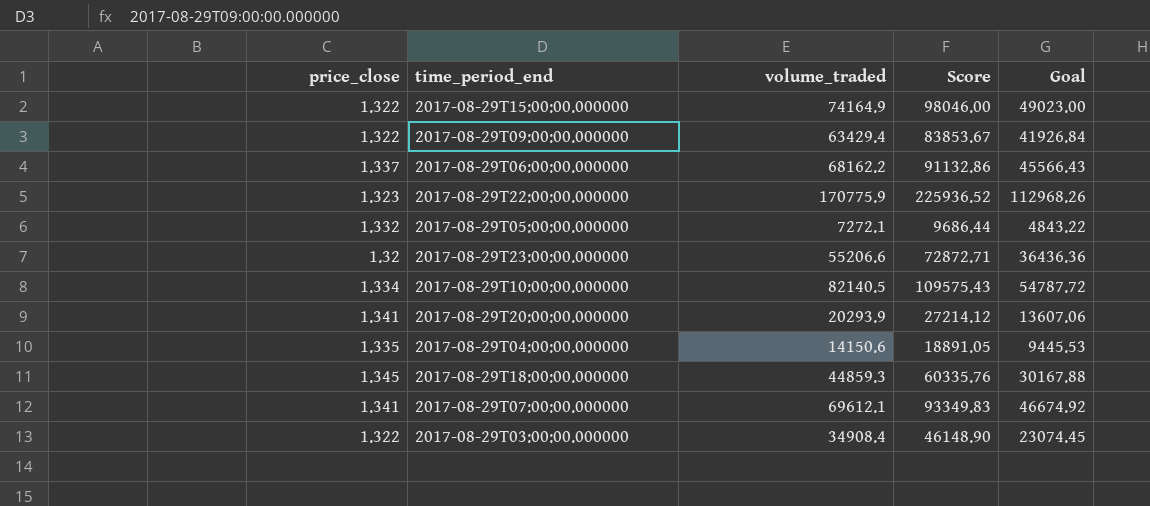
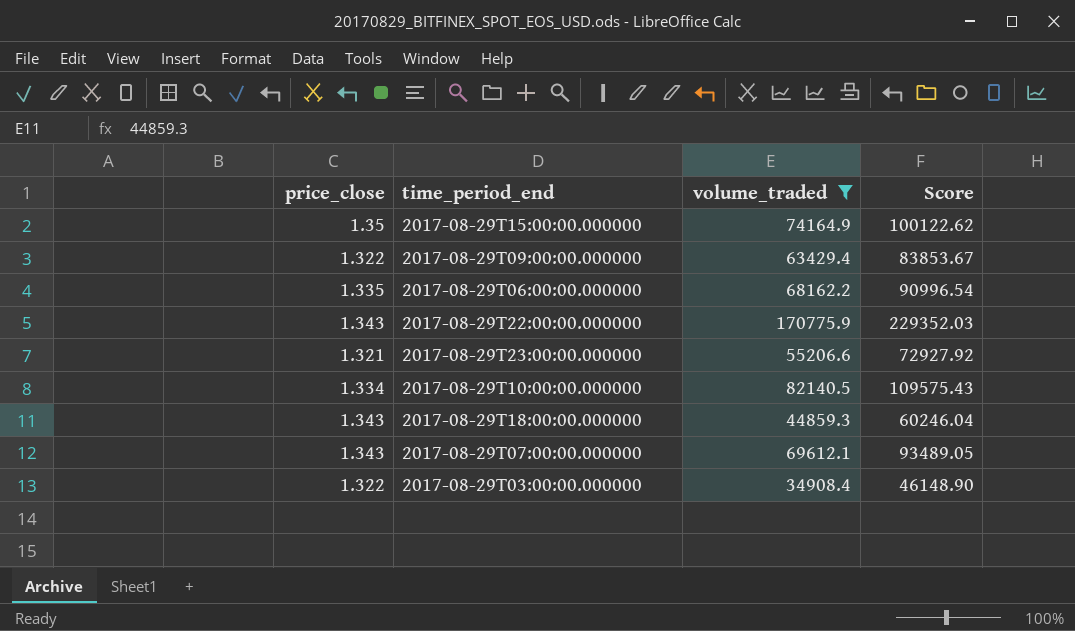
filter: none -> volume_traded >= 34908.4
column Goal | formula: [Score] * 0.5 -> none
2017-08-29T15:00:00.000000 | price_close: 1.322 -> 1.35
2017-08-29T15:00:00.000000 | Score: 98046.00 -> 100122.62
2017-08-29T06:00:00.000000 | price_close: 1.337 -> 1.335
2017-08-29T06:00:00.000000 | Score: 91132.86 -> 90996.54
2017-08-29T22:00:00.000000 | price_close: 1.323 -> 1.343
2017-08-29T22:00:00.000000 | Score: 225936.52 -> 229352.03
2017-08-29T23:00:00.000000 | price_close: 1.32 -> 1.321
2017-08-29T23:00:00.000000 | Score: 72872.71 -> 72927.92
2017-08-29T18:00:00.000000 | price_close: 1.345 -> 1.343
2017-08-29T18:00:00.000000 | Score: 60335.76 -> 60246.04
2017-08-29T07:00:00.000000 | price_close: 1.341 -> 1.343
2017-08-29T07:00:00.000000 | Score: 93349.83 -> 93489.05

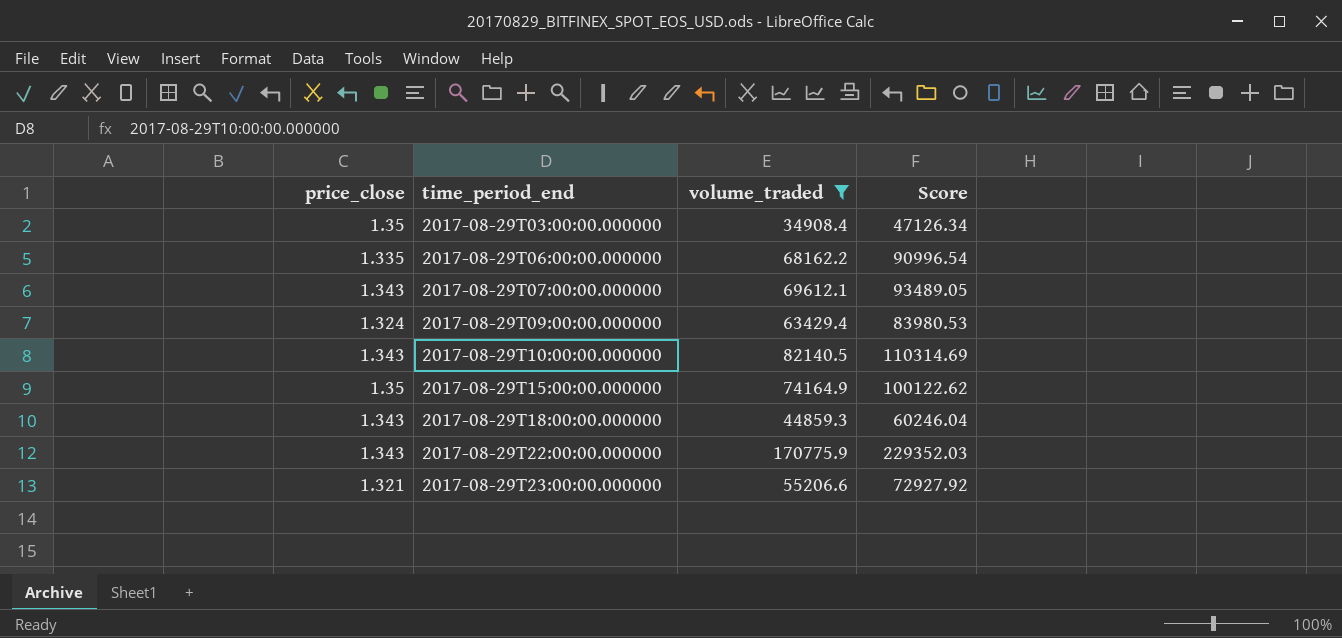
row order: none -> time_period_end ascending
2017-08-29T03:00:00.000000 | price_close: 1.322 -> 1.35
2017-08-29T03:00:00.000000 | Score: 46148.90 -> 47126.34
2017-08-29T09:00:00.000000 | price_close: 1.322 -> 1.324
2017-08-29T09:00:00.000000 | Score: 83853.67 -> 83980.53
2017-08-29T10:00:00.000000 | price_close: 1.334 -> 1.343
2017-08-29T10:00:00.000000 | Score: 109575.43 -> 110314.69

